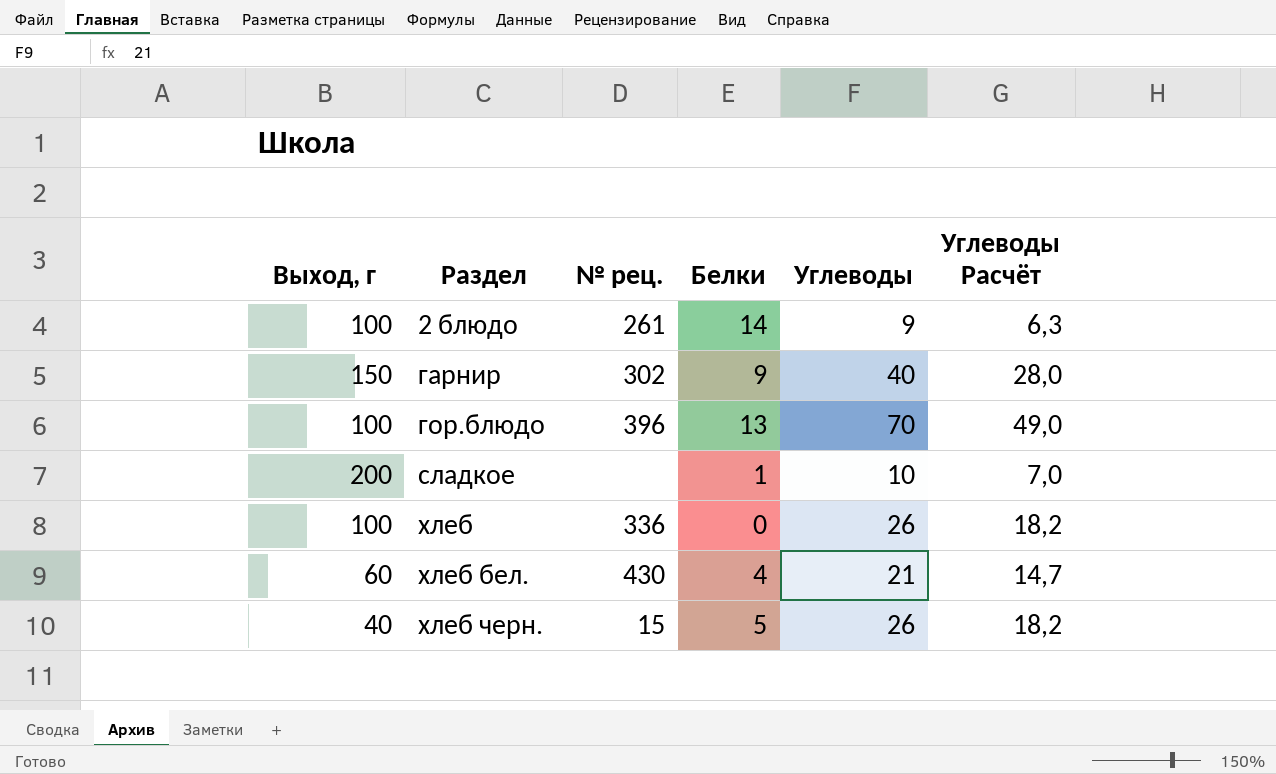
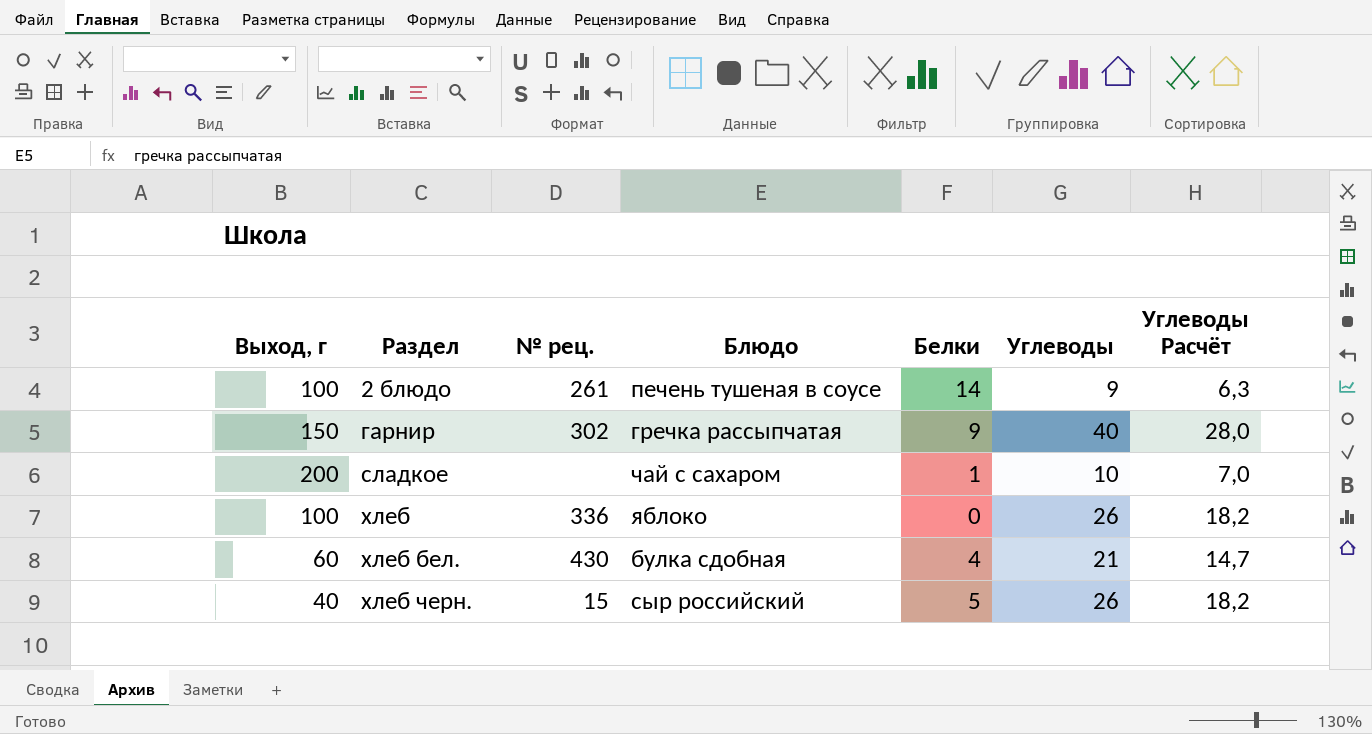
column Блюдо | position: none -> 4
row гор.блюдо: 100 | 396 | 13 | 70 | 49,0 -> none

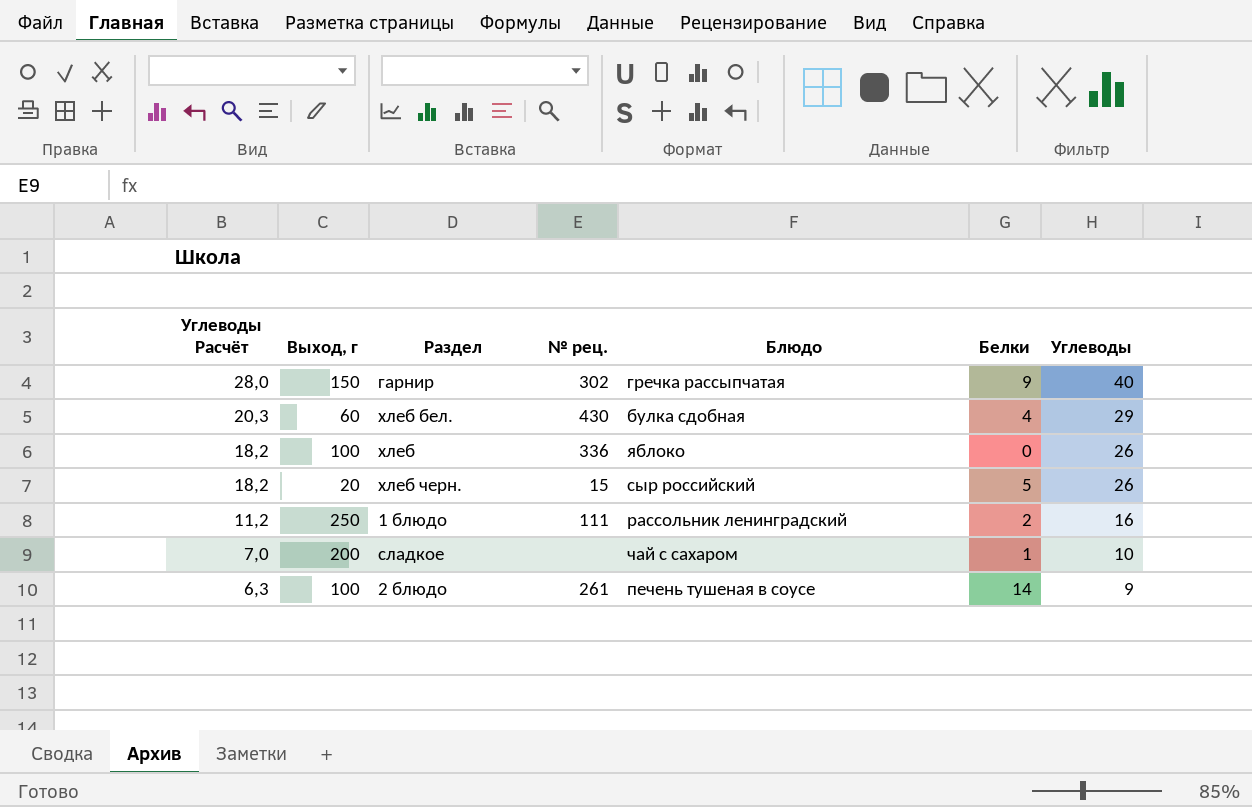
row order: Раздел ascending -> Углеводы Расчёт descending
column Углеводы Расчёт | position: 7 -> 1
хлеб бел. | Углеводы Расчёт: 14,7 -> 20,3
хлеб бел. | Углеводы: 21 -> 29
хлеб черн. | Выход, г: 40 -> 20
row 1 блюдо: none -> 11,2 | 250 | 111 | рассольник ленинградский | 2 | 16

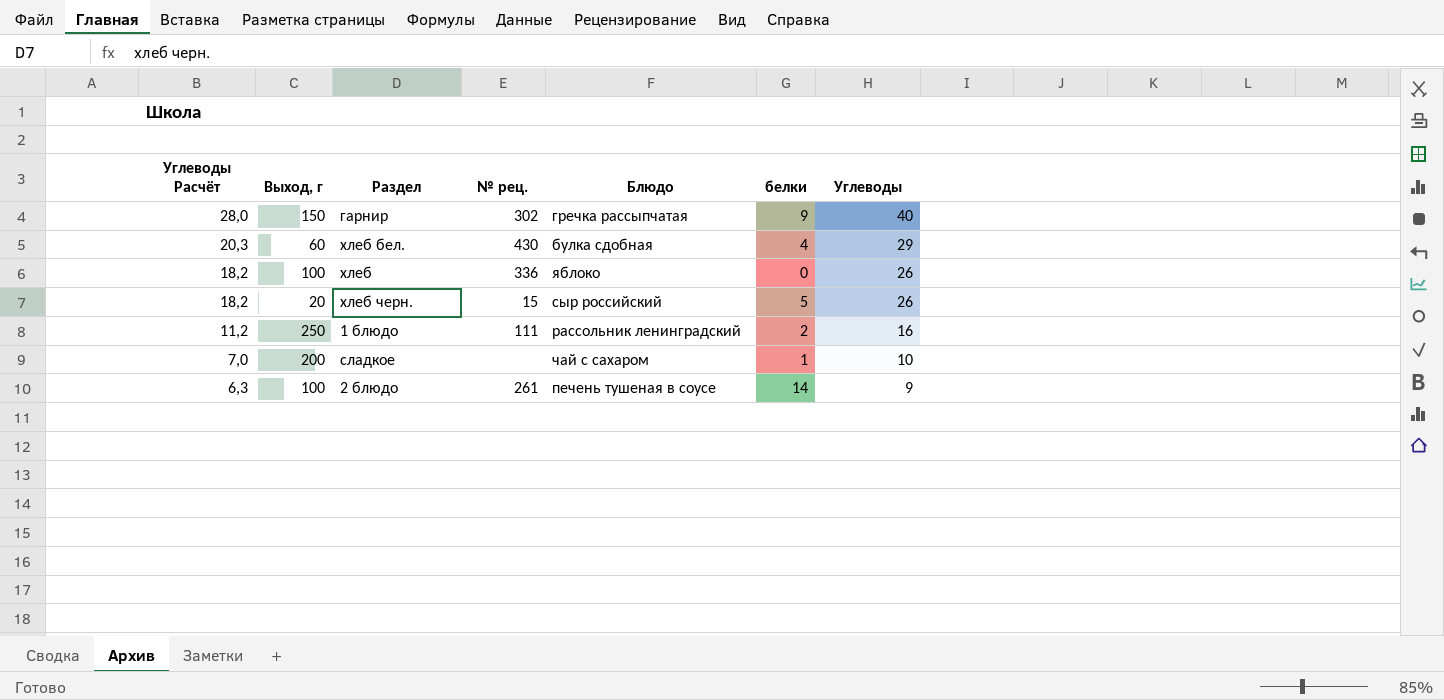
column name: Белки -> белки

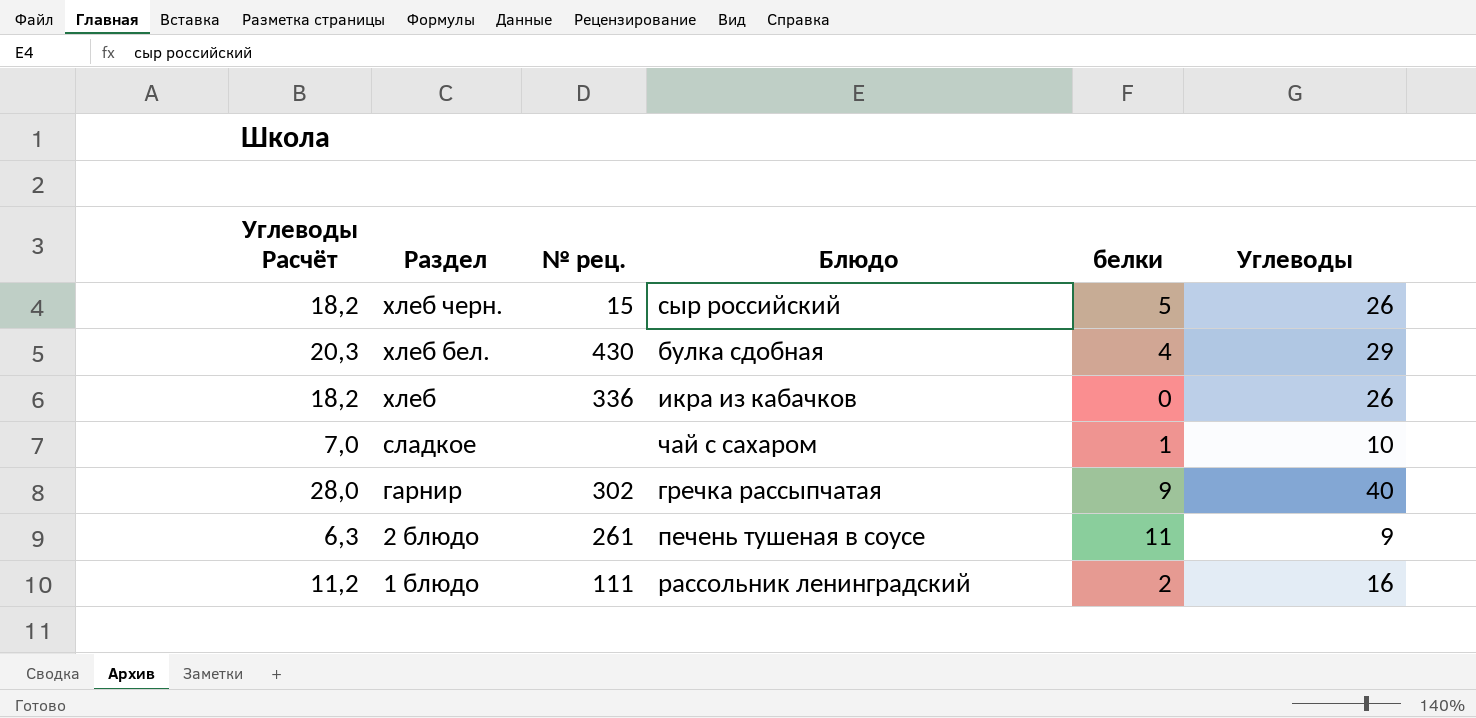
row order: Углеводы Расчёт descending -> Раздел descending
column Выход, г | position: 2 -> none
хлеб | Блюдо: яблоко -> икра из кабачков
2 блюдо | белки: 14 -> 11

